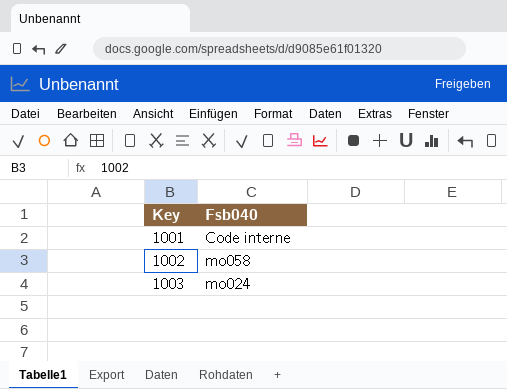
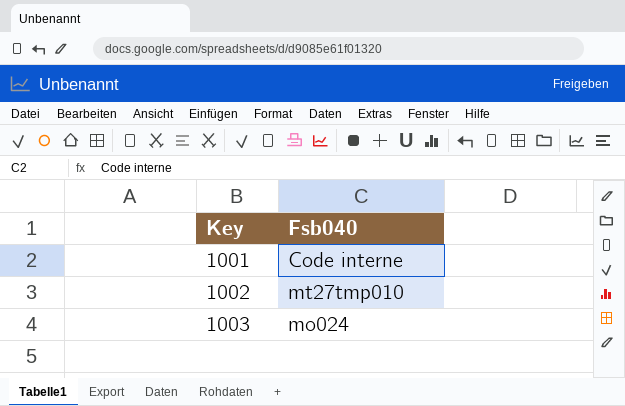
1002 | Fsb040: mo058 -> mt27tmp010

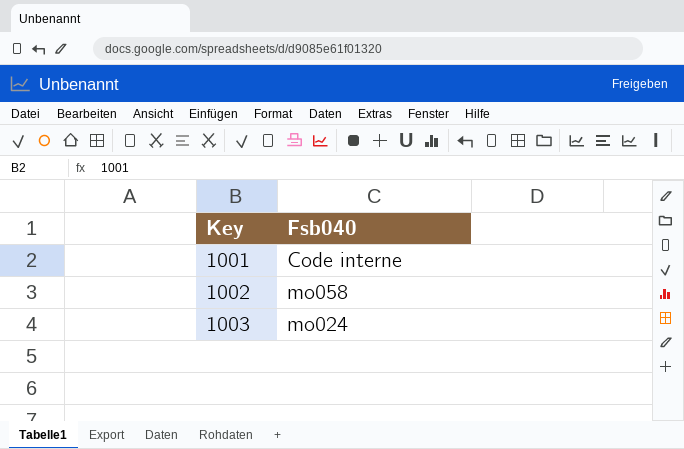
1002 | Fsb040: mt27tmp010 -> mo058

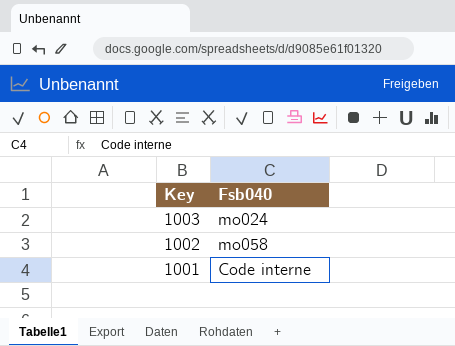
row order: Key ascending -> Key descending

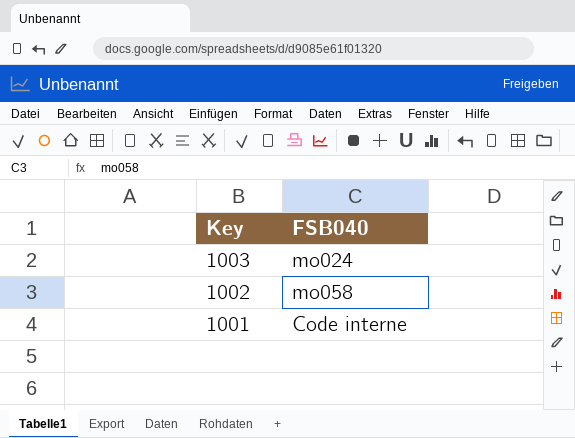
column name: Fsb040 -> FSB040

